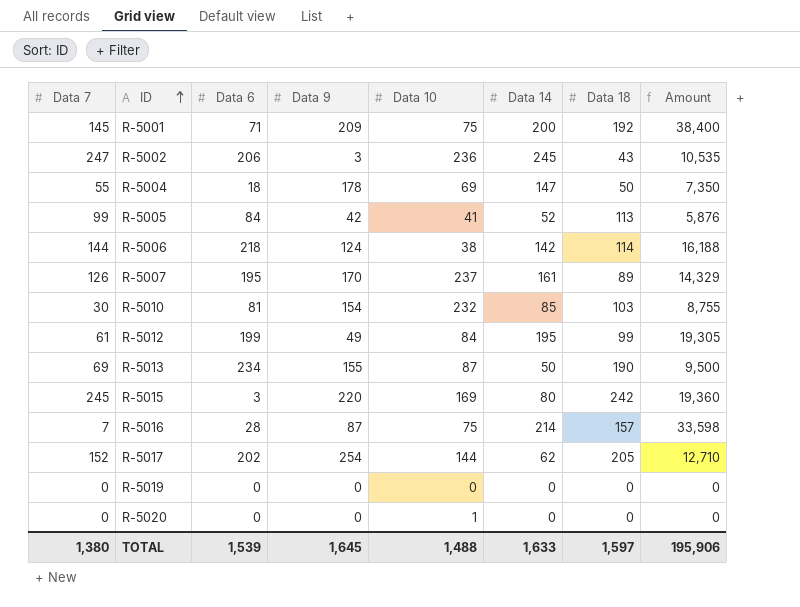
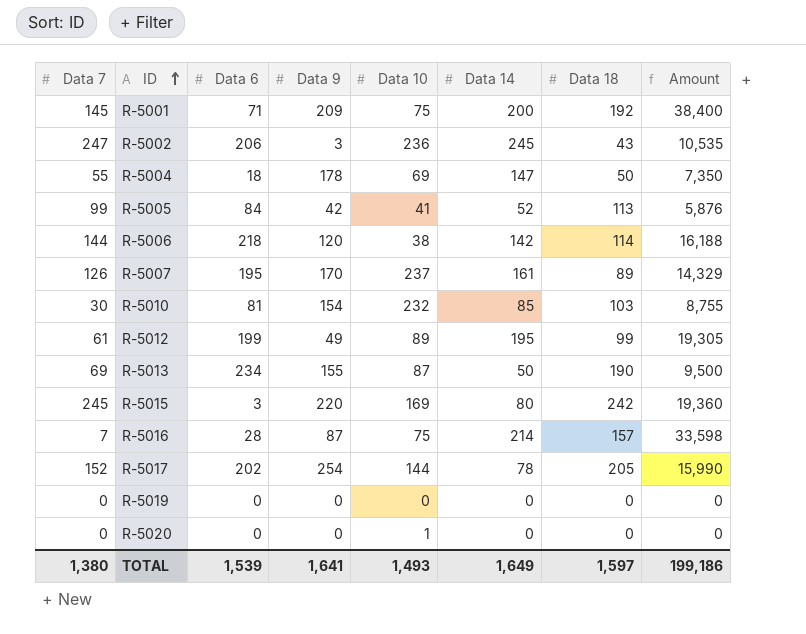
R-5006 | Data 9: 124 -> 120
R-5012 | Data 10: 84 -> 89
R-5017 | Data 14: 62 -> 78
R-5017 | Amount: 12,710 -> 15,990
TOTAL | Data 9: 1,645 -> 1,641
TOTAL | Data 10: 1,488 -> 1,493
TOTAL | Data 14: 1,633 -> 1,649
TOTAL | Amount: 195,906 -> 199,186

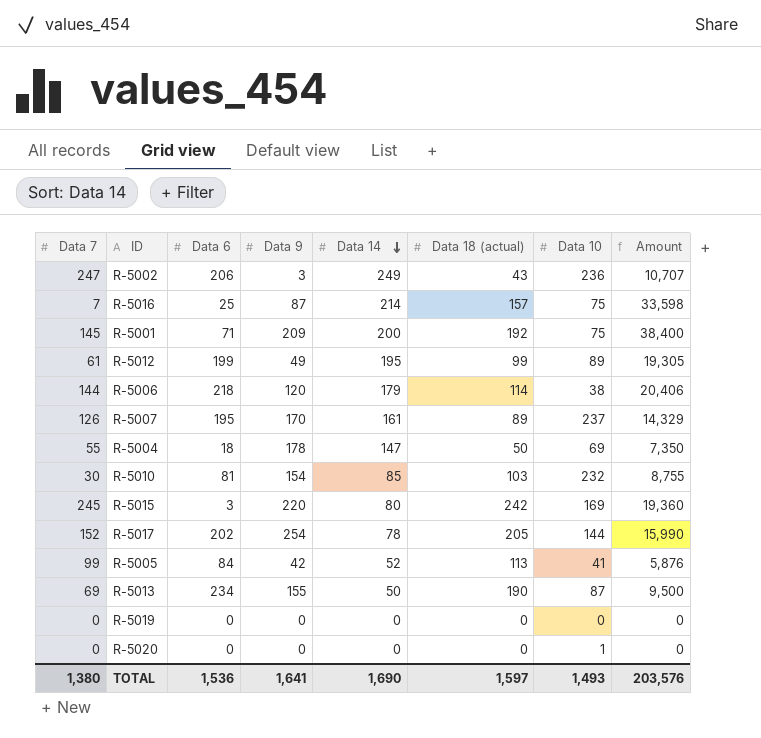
row order: ID ascending -> Data 14 descending
column name: Data 18 -> Data 18 (actual)
column Data 10 | position: 5 -> 7
R-5002 | Data 14: 245 -> 249
R-5002 | Amount: 10,535 -> 10,707
R-5016 | Data 6: 28 -> 25
R-5006 | Data 14: 142 -> 179
R-5006 | Amount: 16,188 -> 20,406
TOTAL | Data 6: 1,539 -> 1,536
TOTAL | Data 14: 1,649 -> 1,690
TOTAL | Amount: 199,186 -> 203,576

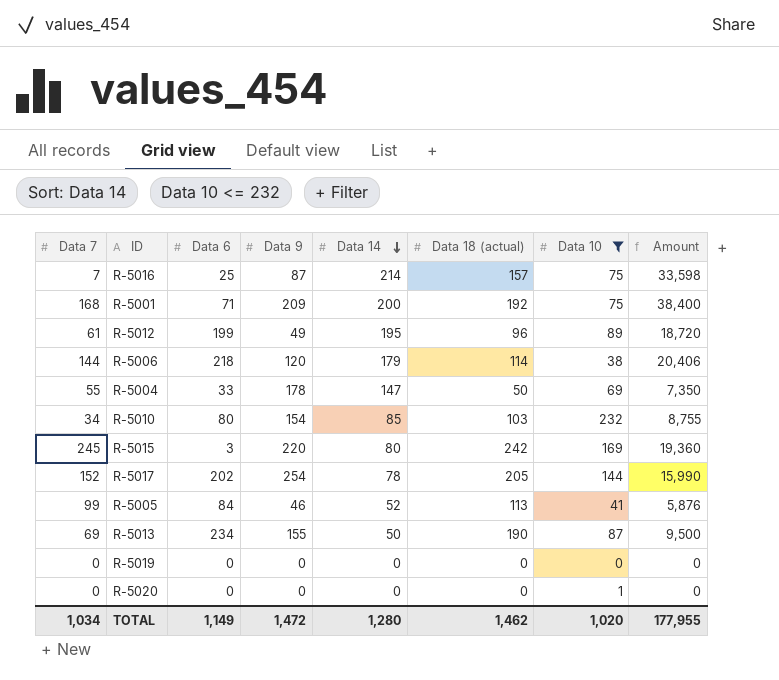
filter: none -> Data 10 <= 232
R-5001 | Data 7: 145 -> 168
R-5012 | Data 18 (actual): 99 -> 96
R-5012 | Amount: 19,305 -> 18,720
R-5004 | Data 6: 18 -> 33
R-5010 | Data 7: 30 -> 34
R-5010 | Data 6: 81 -> 80
R-5005 | Data 9: 42 -> 46
TOTAL | Data 7: 1,380 -> 1,034
TOTAL | Data 6: 1,536 -> 1,149
TOTAL | Data 9: 1,641 -> 1,472
TOTAL | Data 14: 1,690 -> 1,280
TOTAL | Data 18 (actual): 1,597 -> 1,462
TOTAL | Data 10: 1,493 -> 1,020
TOTAL | Amount: 203,576 -> 177,955

